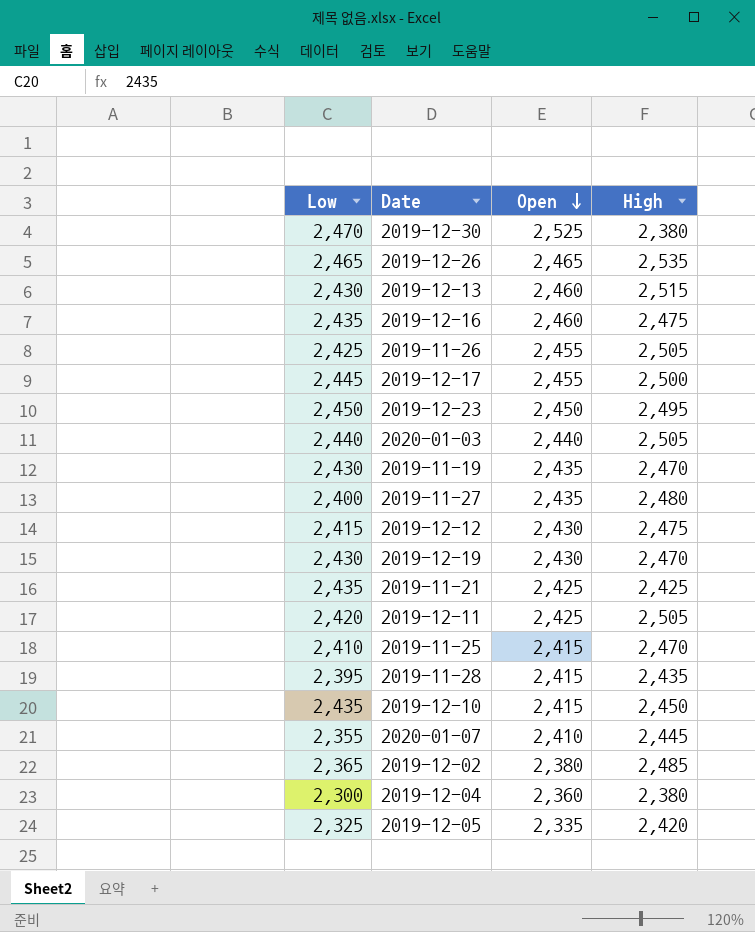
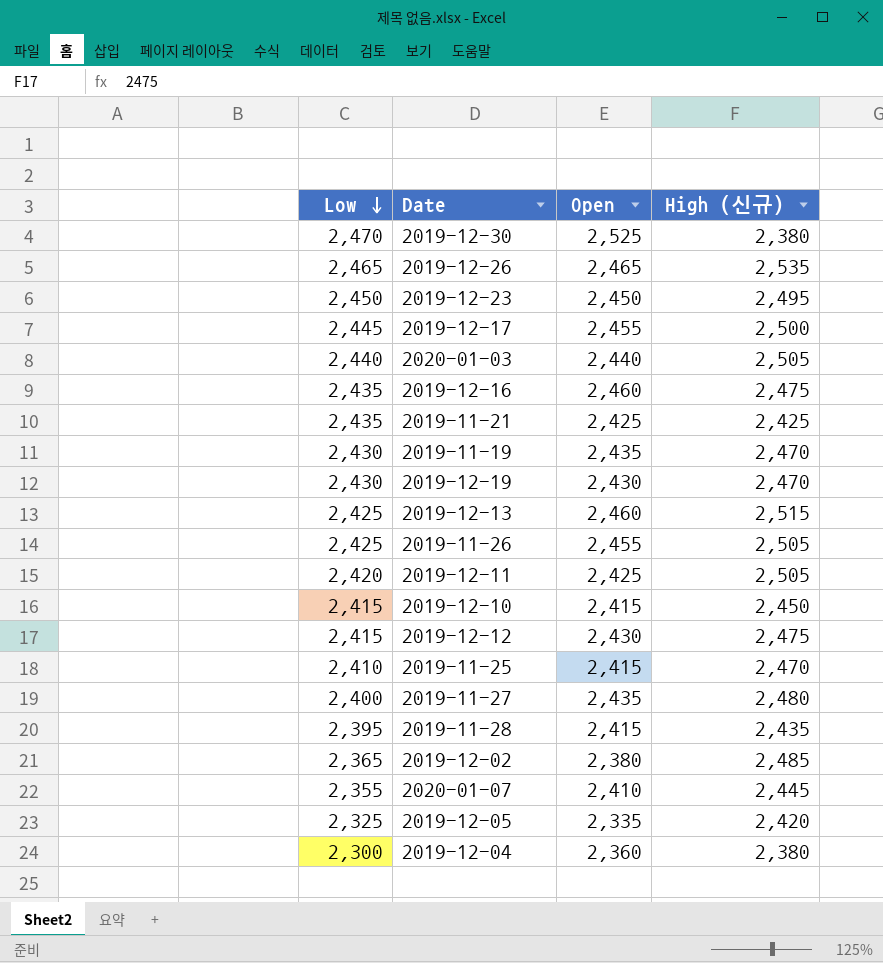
row order: Open descending -> Low descending
column name: High -> High (신규)
2019-12-13 | Low: 2,430 -> 2,425
2019-12-10 | Low: 2,435 -> 2,415

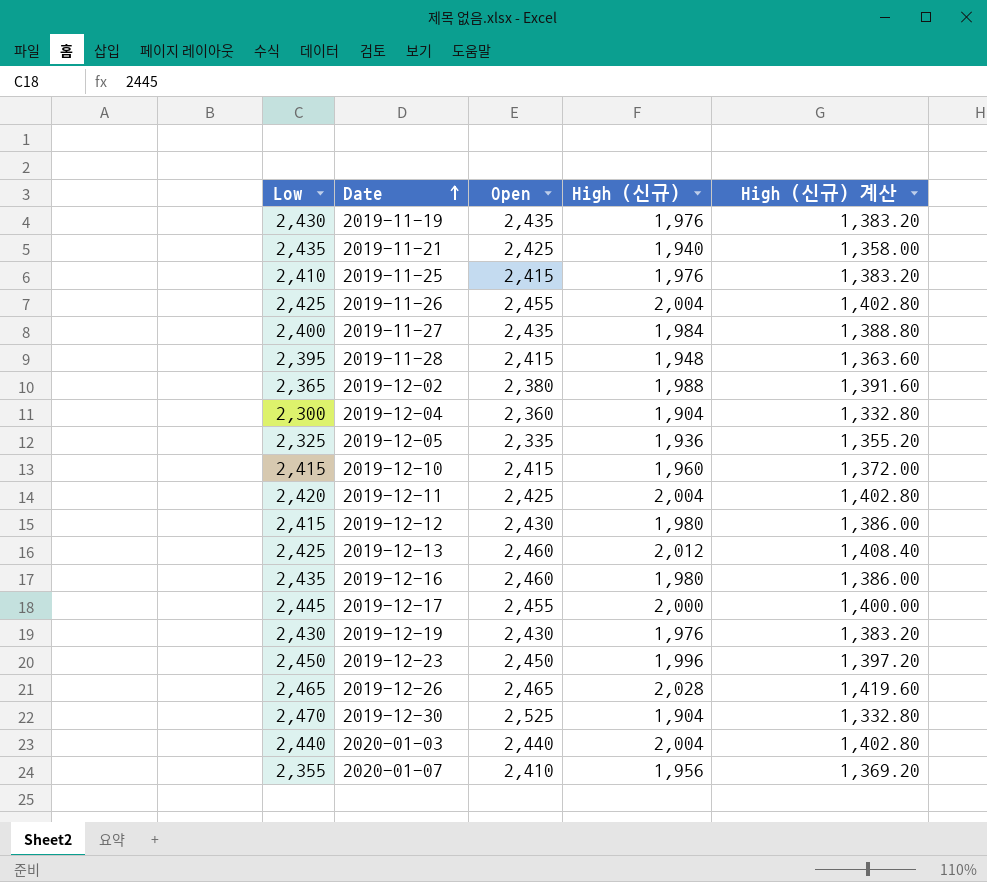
row order: Low descending -> Date ascending
column High (신규) 계산 | formula: none -> [High (신규)] * 0.7
2019-11-19 | High (신규): 2,470 -> 1,976
2019-11-21 | High (신규): 2,425 -> 1,940
2019-11-25 | High (신규): 2,470 -> 1,976
2019-11-26 | High (신규): 2,505 -> 2,004
2019-11-27 | High (신규): 2,480 -> 1,984
2019-11-28 | High (신규): 2,435 -> 1,948
2019-12-02 | High (신규): 2,485 -> 1,988
2019-12-04 | High (신규): 2,380 -> 1,904
2019-12-05 | High (신규): 2,420 -> 1,936
2019-12-10 | High (신규): 2,450 -> 1,960
2019-12-11 | High (신규): 2,505 -> 2,004
2019-12-12 | High (신규): 2,475 -> 1,980
2019-12-13 | High (신규): 2,515 -> 2,012
2019-12-16 | High (신규): 2,475 -> 1,980
2019-12-17 | High (신규): 2,500 -> 2,000
2019-12-19 | High (신규): 2,470 -> 1,976
2019-12-23 | High (신규): 2,495 -> 1,996
2019-12-26 | High (신규): 2,535 -> 2,028
2019-12-30 | High (신규): 2,380 -> 1,904
2020-01-03 | High (신규): 2,505 -> 2,004
2020-01-07 | High (신규): 2,445 -> 1,956

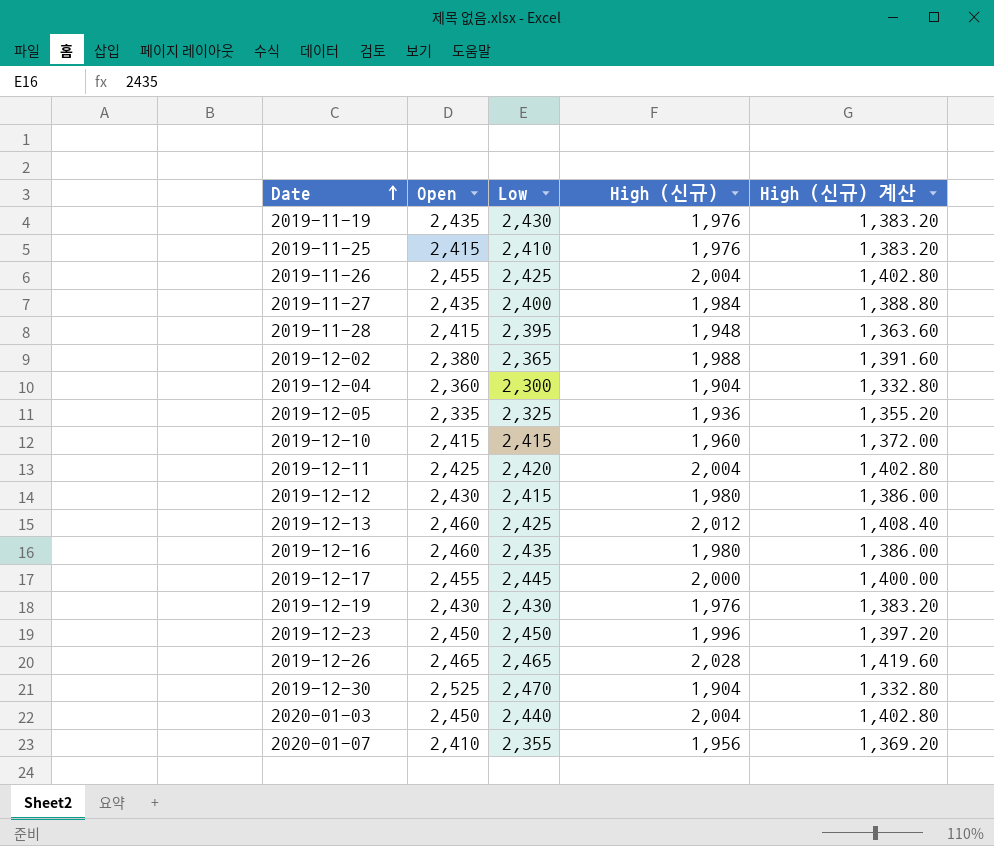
column Low | position: 1 -> 3
row 2019-11-21: 2,435 | 2,425 | 1,940 | 1,358.00 -> none
2020-01-03 | Open: 2,440 -> 2,450

